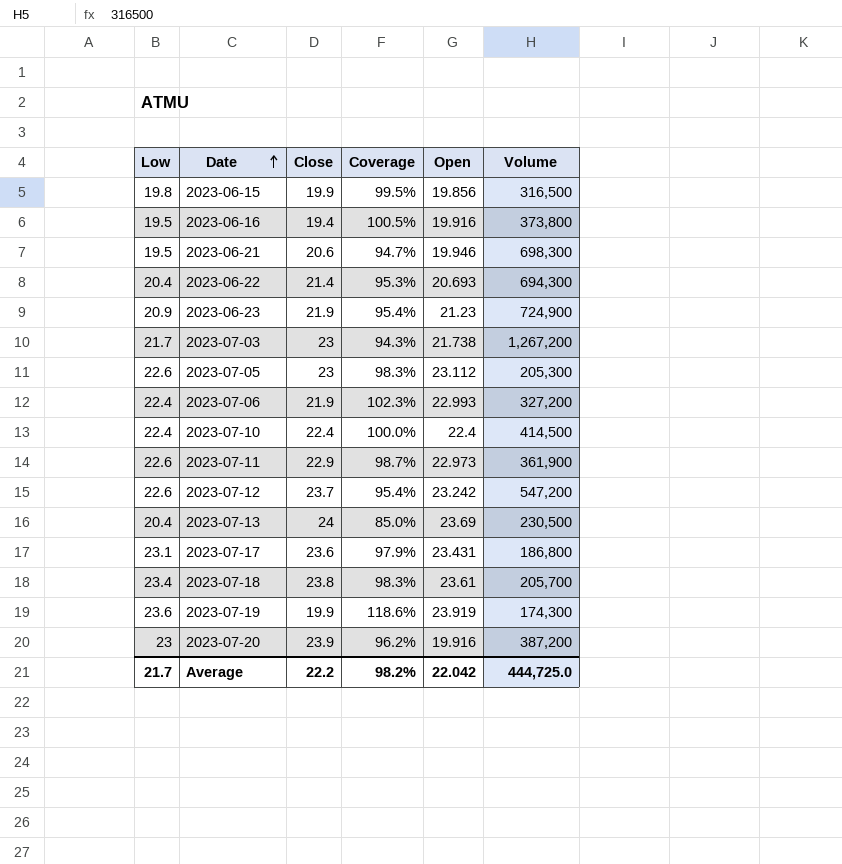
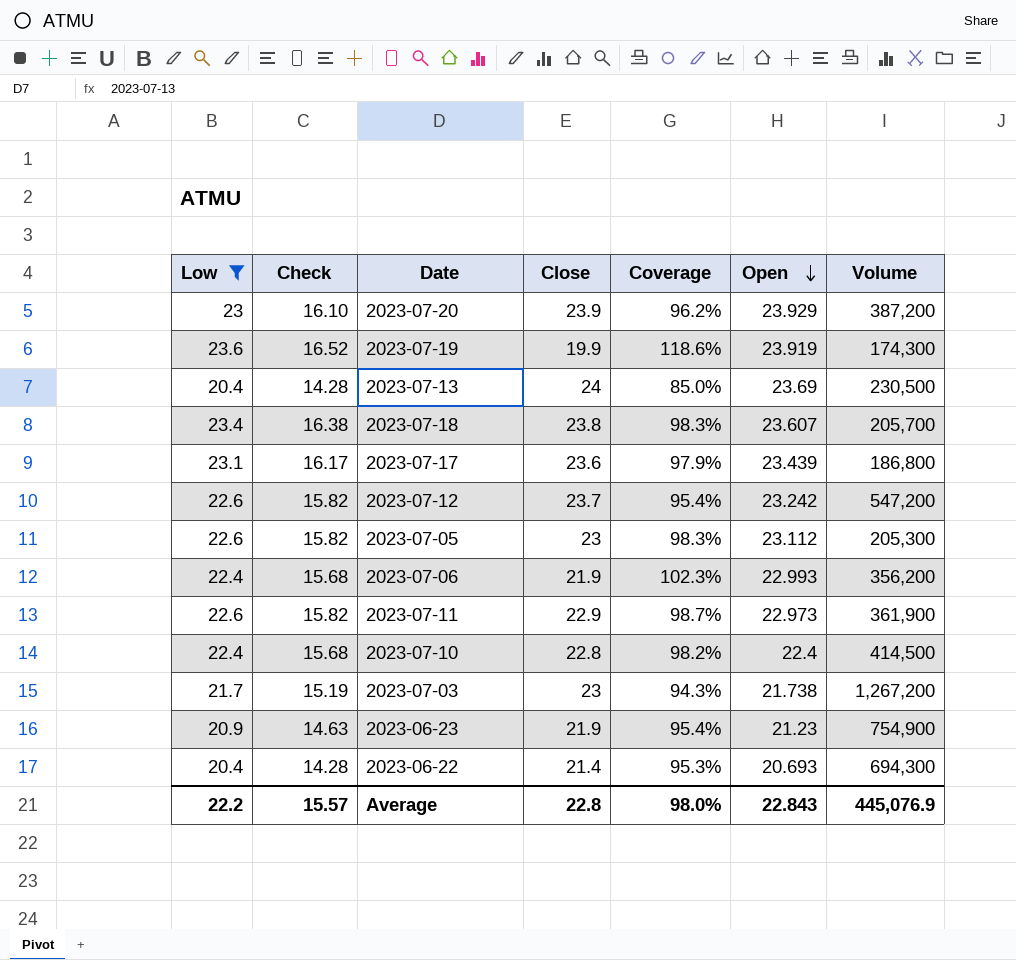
filter: none -> Low >= 20.4
row order: Date ascending -> Open descending
column Check | formula: none -> [Low] * 0.7
2023-07-20 | Open: 19.916 -> 23.929
2023-07-18 | Open: 23.61 -> 23.607
2023-07-17 | Open: 23.431 -> 23.439
2023-07-06 | Volume: 327,200 -> 356,200
2023-07-10 | Close: 22.4 -> 22.8
2023-07-10 | Coverage: 100.0% -> 98.2%
2023-06-23 | Volume: 724,900 -> 754,900
Average | Low: 21.7 -> 22.2
Average | Close: 22.2 -> 22.8
Average | Coverage: 98.2% -> 98.0%
Average | Open: 22.042 -> 22.843
Average | Volume: 444,725.0 -> 445,076.9

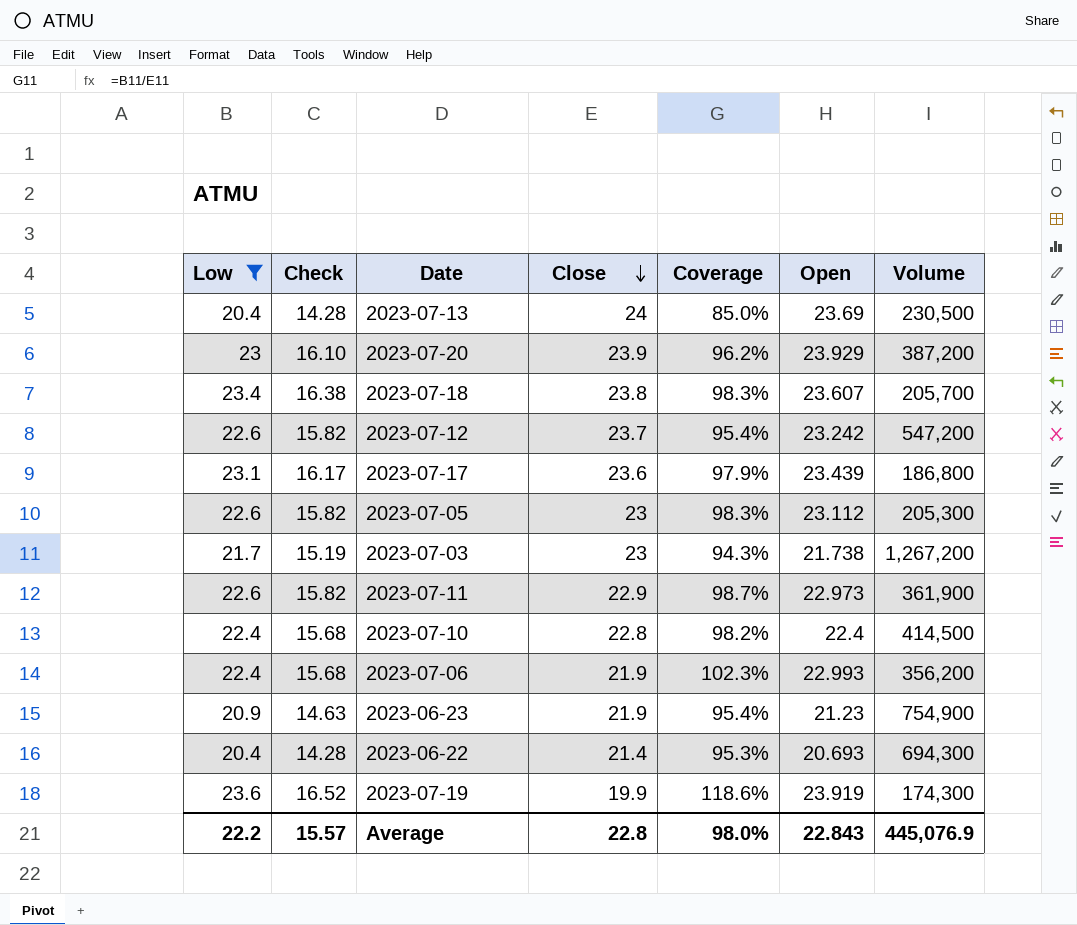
row order: Open descending -> Close descending

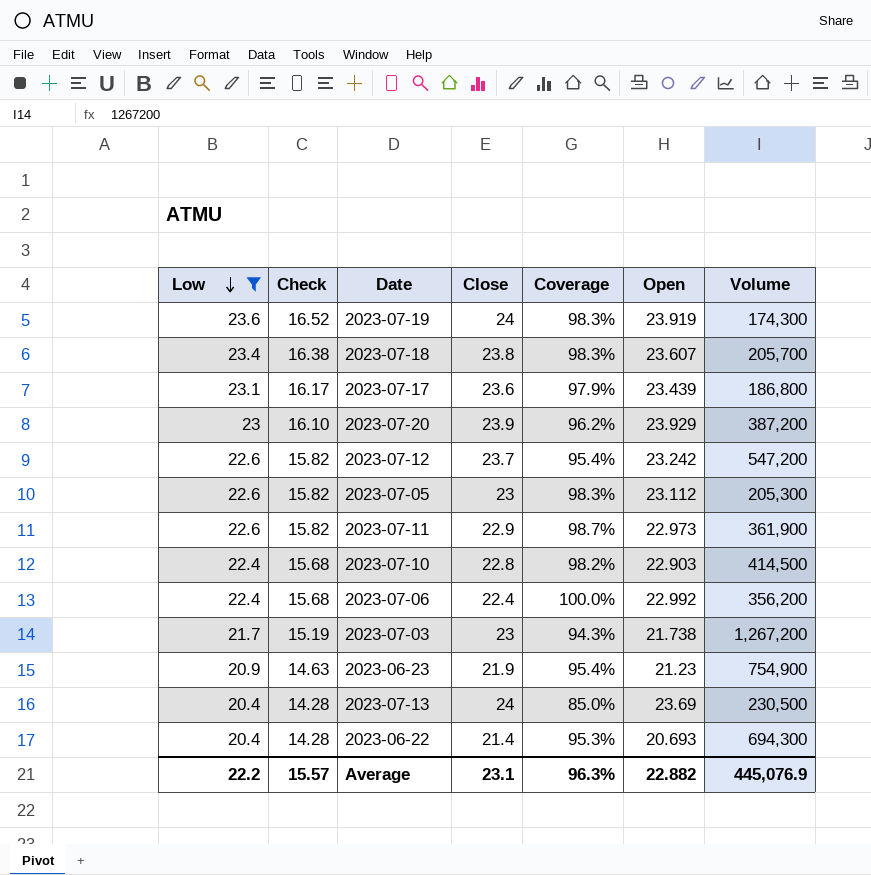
row order: Close descending -> Low descending
2023-07-19 | Close: 19.9 -> 24
2023-07-19 | Coverage: 118.6% -> 98.3%
2023-07-10 | Open: 22.4 -> 22.903
2023-07-06 | Close: 21.9 -> 22.4
2023-07-06 | Coverage: 102.3% -> 100.0%
2023-07-06 | Open: 22.993 -> 22.992
Average | Close: 22.8 -> 23.1
Average | Coverage: 98.0% -> 96.3%
Average | Open: 22.843 -> 22.882

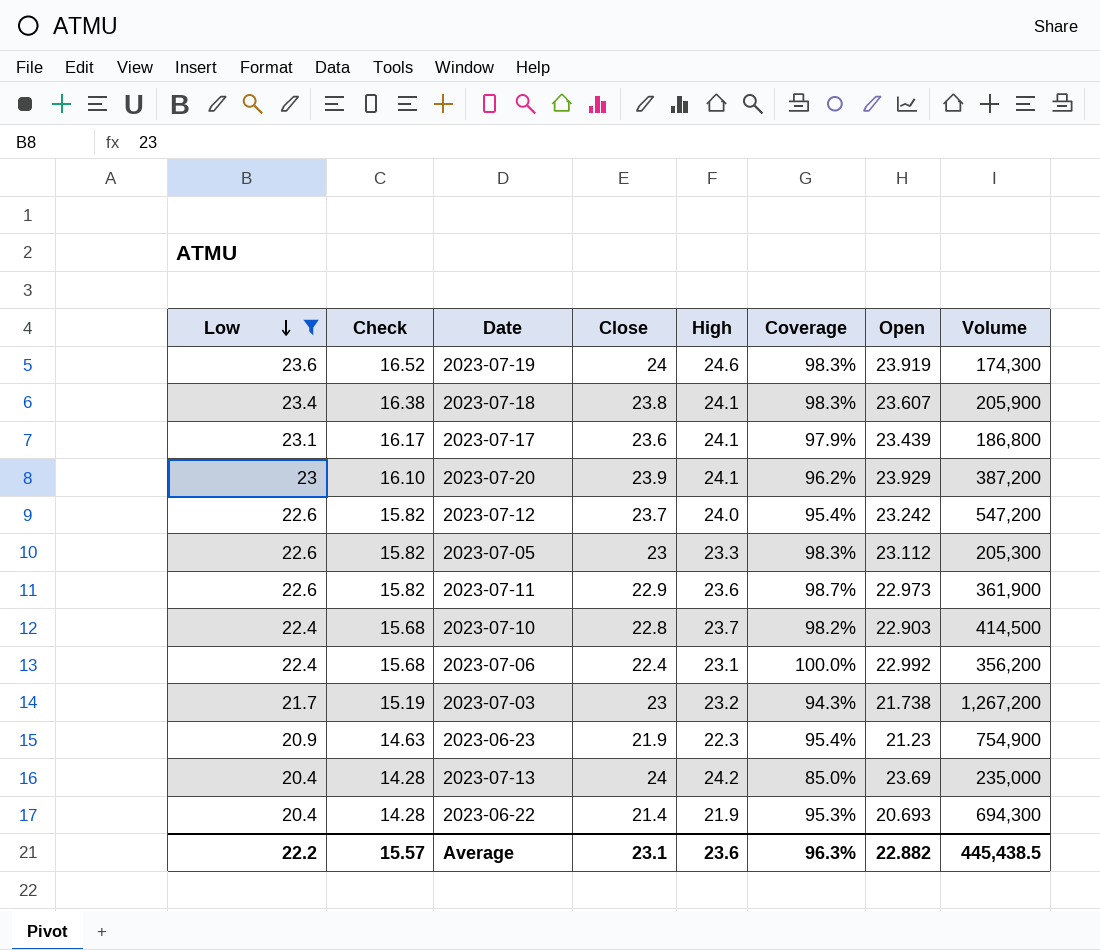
column High | position: none -> 5
2023-07-18 | Volume: 205,700 -> 205,900
2023-07-13 | Volume: 230,500 -> 235,000
Average | Volume: 445,076.9 -> 445,438.5

